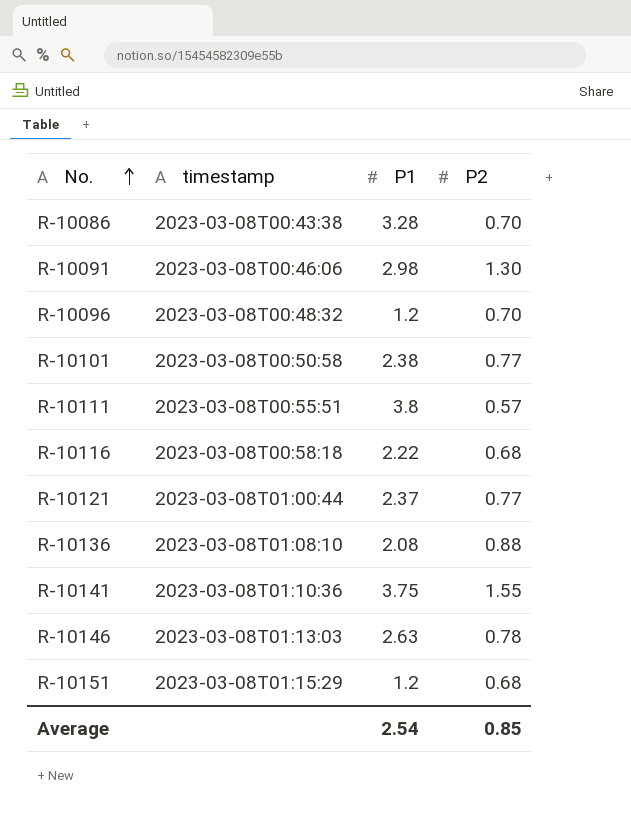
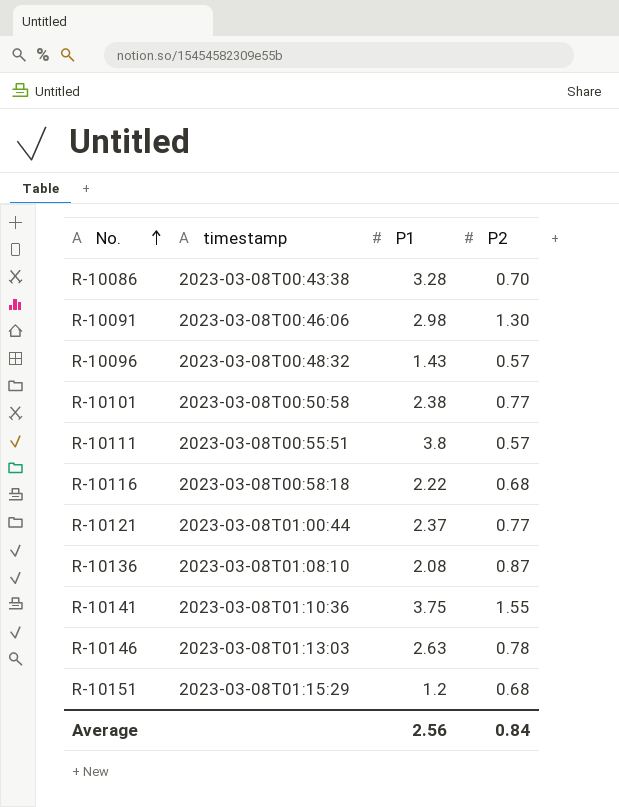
R-10096 | P1: 1.2 -> 1.43
R-10096 | P2: 0.70 -> 0.57
R-10136 | P2: 0.88 -> 0.87
Average | P1: 2.54 -> 2.56
Average | P2: 0.85 -> 0.84

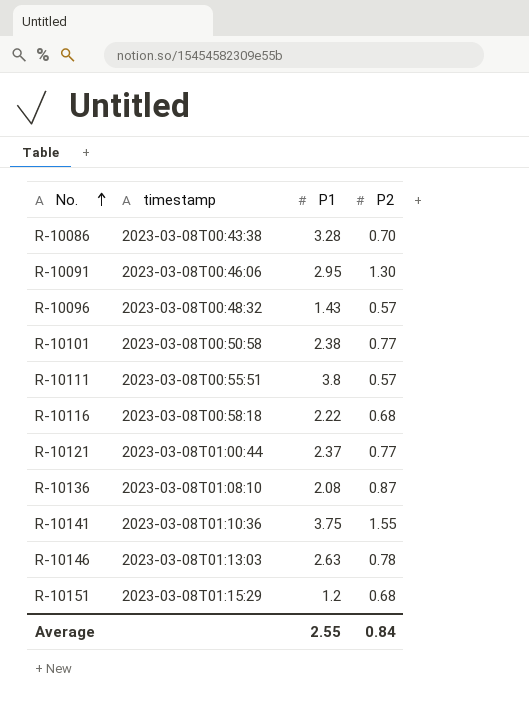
R-10091 | P1: 2.98 -> 2.95
Average | P1: 2.56 -> 2.55

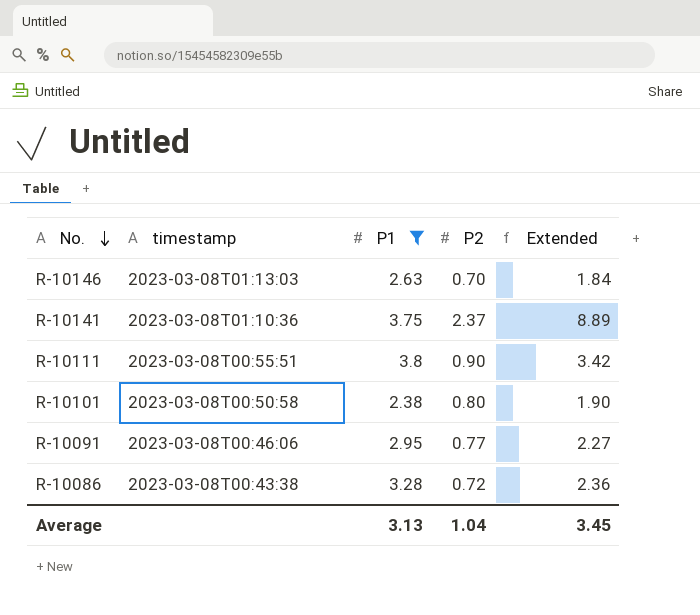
filter: none -> P1 >= 2.38
row order: No. ascending -> No. descending
column Extended | formula: none -> [P1] * [P2]
R-10146 | P2: 0.78 -> 0.70
R-10141 | P2: 1.55 -> 2.37
R-10111 | P2: 0.57 -> 0.90
R-10101 | P2: 0.77 -> 0.80
R-10091 | P2: 1.30 -> 0.77
R-10086 | P2: 0.70 -> 0.72
Average | P1: 2.55 -> 3.13
Average | P2: 0.84 -> 1.04

